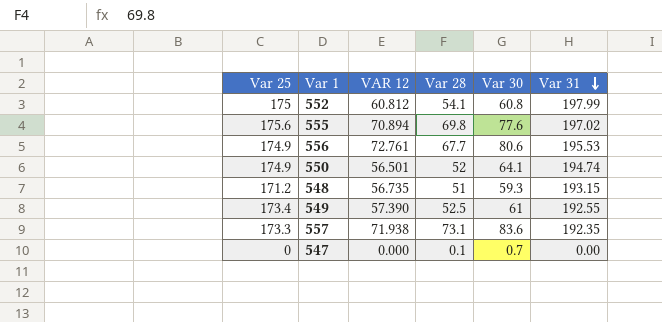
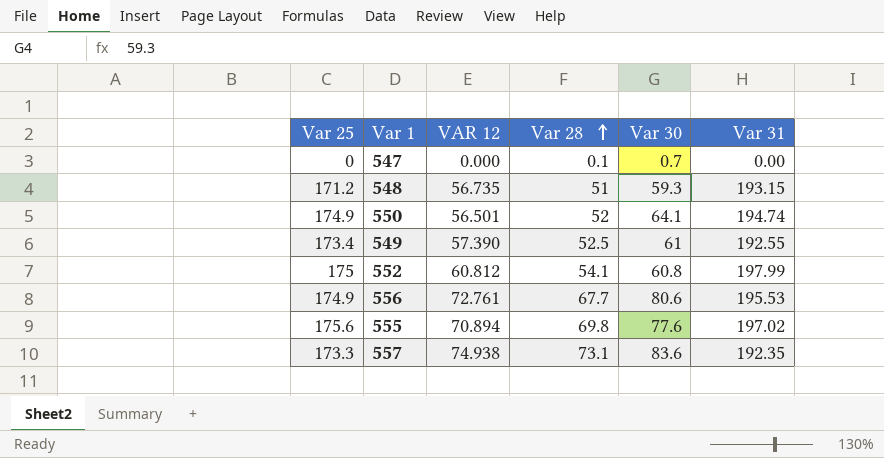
row order: Var 31 descending -> Var 28 ascending
557 | VAR 12: 71.938 -> 74.938

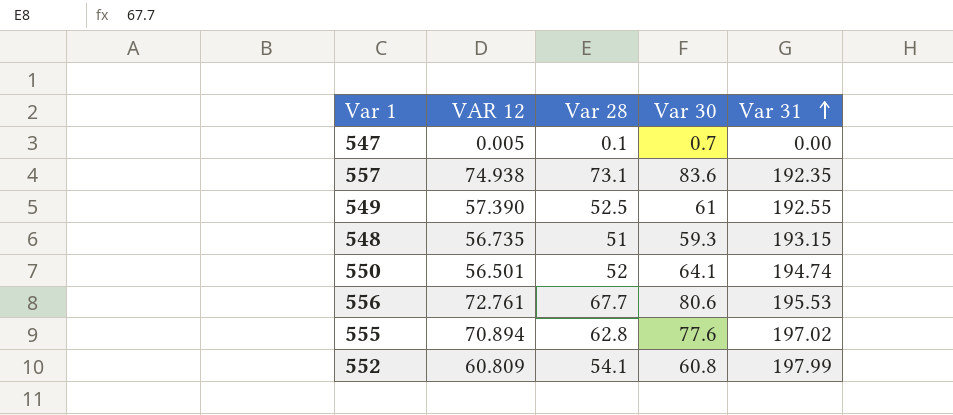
row order: Var 28 ascending -> Var 31 ascending
column Var 25 | position: 1 -> none
547 | VAR 12: 0.000 -> 0.005
555 | Var 28: 69.8 -> 62.8
552 | VAR 12: 60.812 -> 60.809

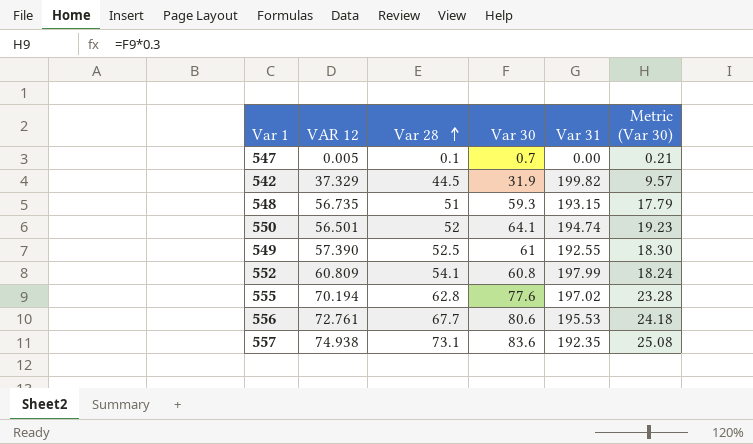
row order: Var 31 ascending -> Var 28 ascending
column Metric (Var 30) | formula: none -> [Var 30] * 0.3
row 542: none -> 37.329 | 44.5 | 31.9 | 199.82 | 9.57
555 | VAR 12: 70.894 -> 70.194

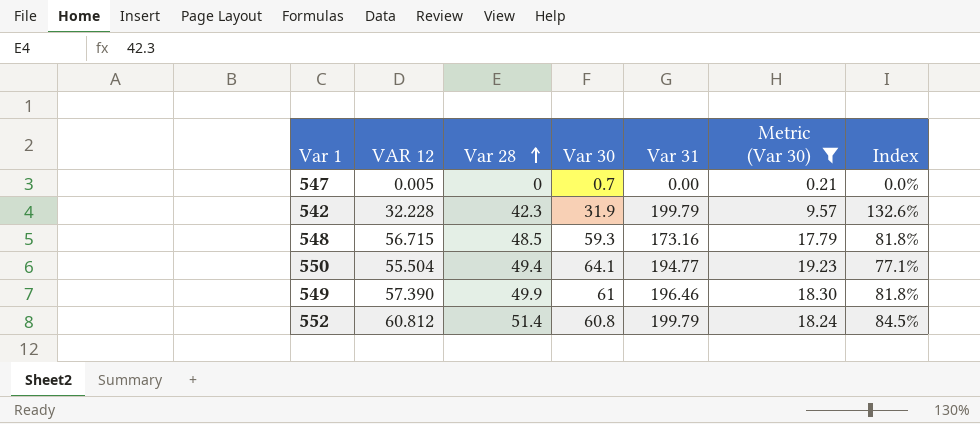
filter: none -> Metric (Var 30) <= 19.23
column Index | formula: none -> [Var 28] / [Var 30]
547 | Var 28: 0.1 -> 0
542 | VAR 12: 37.329 -> 32.228
542 | Var 28: 44.5 -> 42.3
542 | Var 31: 199.82 -> 199.79
548 | VAR 12: 56.735 -> 56.715
548 | Var 28: 51 -> 48.5
548 | Var 31: 193.15 -> 173.16
550 | VAR 12: 56.501 -> 55.504
550 | Var 28: 52 -> 49.4
550 | Var 31: 194.74 -> 194.77
549 | Var 28: 52.5 -> 49.9
549 | Var 31: 192.55 -> 196.46
552 | VAR 12: 60.809 -> 60.812
552 | Var 28: 54.1 -> 51.4
552 | Var 31: 197.99 -> 199.79

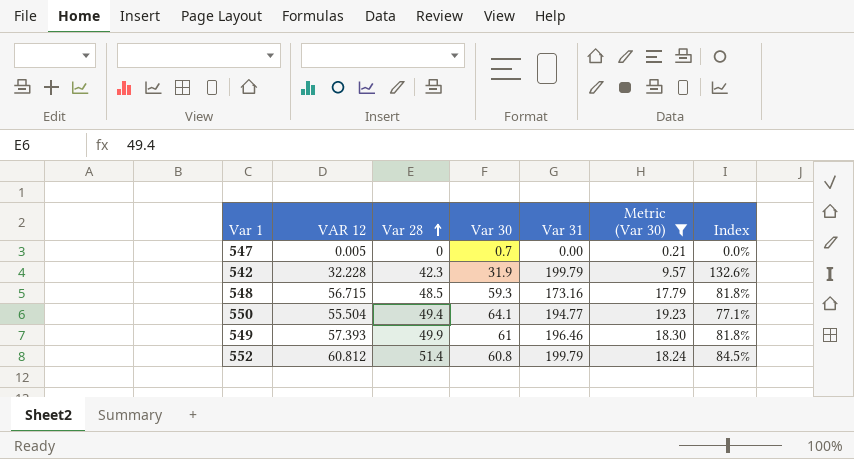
549 | VAR 12: 57.390 -> 57.393

